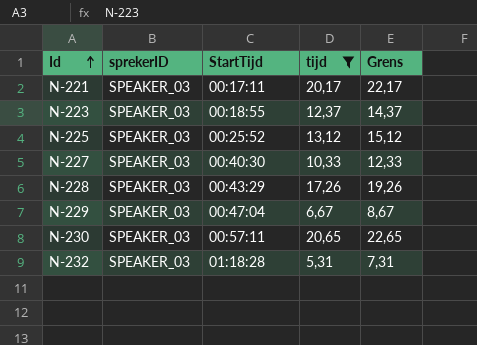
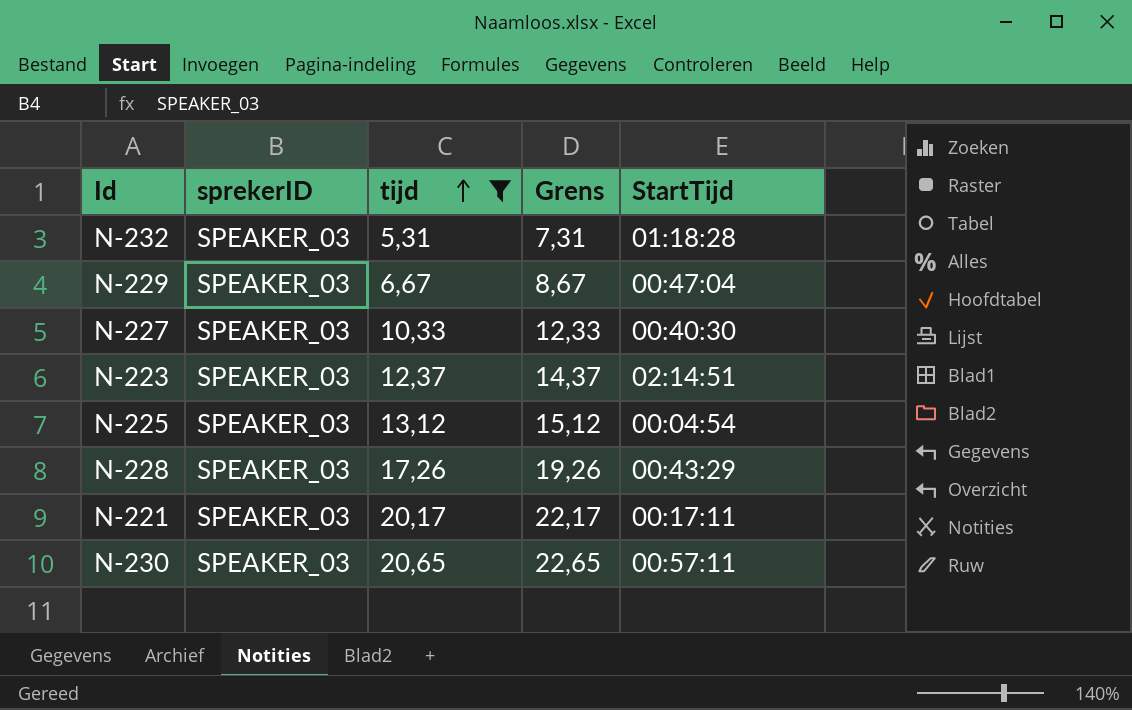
row order: Id ascending -> tijd ascending
column StartTijd | position: 3 -> 5
N-223 | StartTijd: 00:18:55 -> 02:14:51
N-225 | StartTijd: 00:25:52 -> 00:04:54

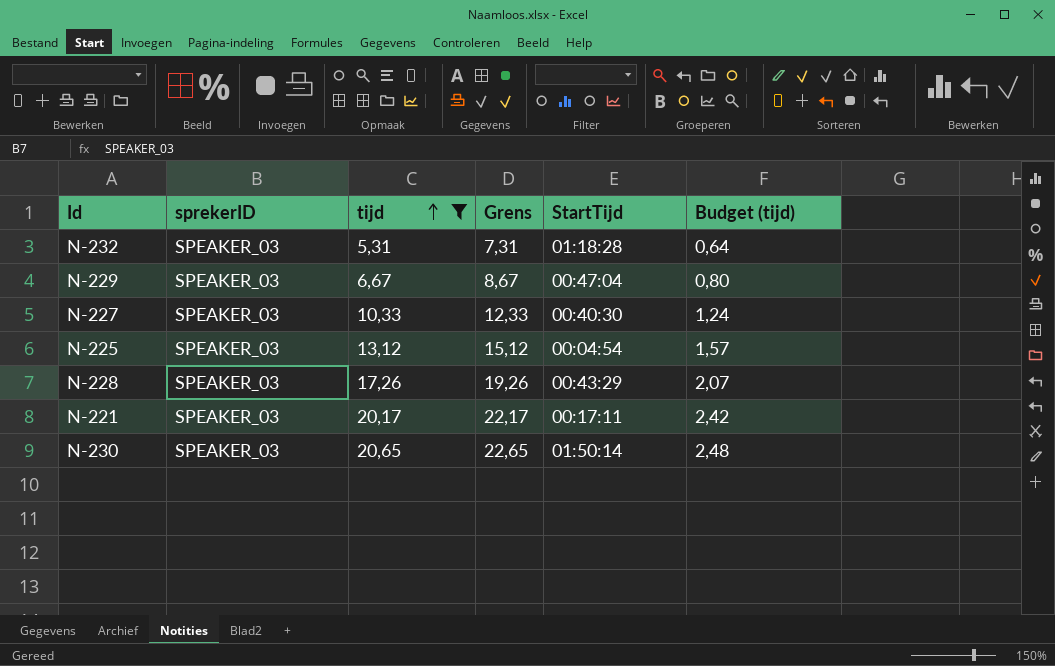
column Budget (tijd) | formula: none -> [tijd] * 0,12
row N-223: SPEAKER_03 | 12,37 | 14,37 | 02:14:51 -> none
N-230 | StartTijd: 00:57:11 -> 01:50:14

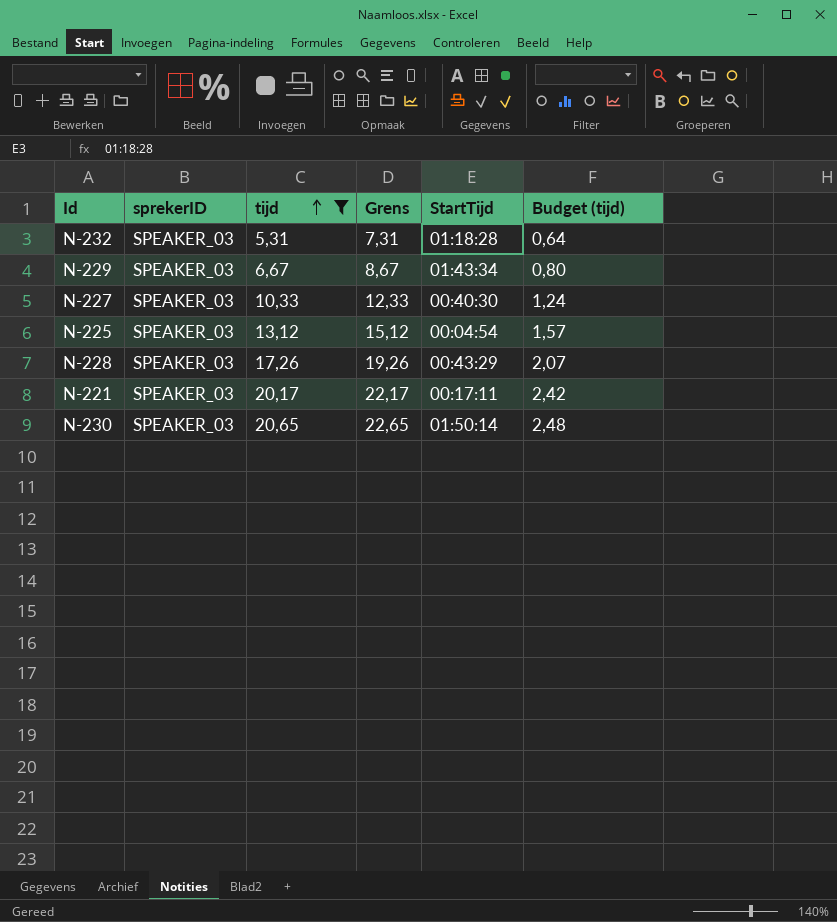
N-229 | StartTijd: 00:47:04 -> 01:43:34

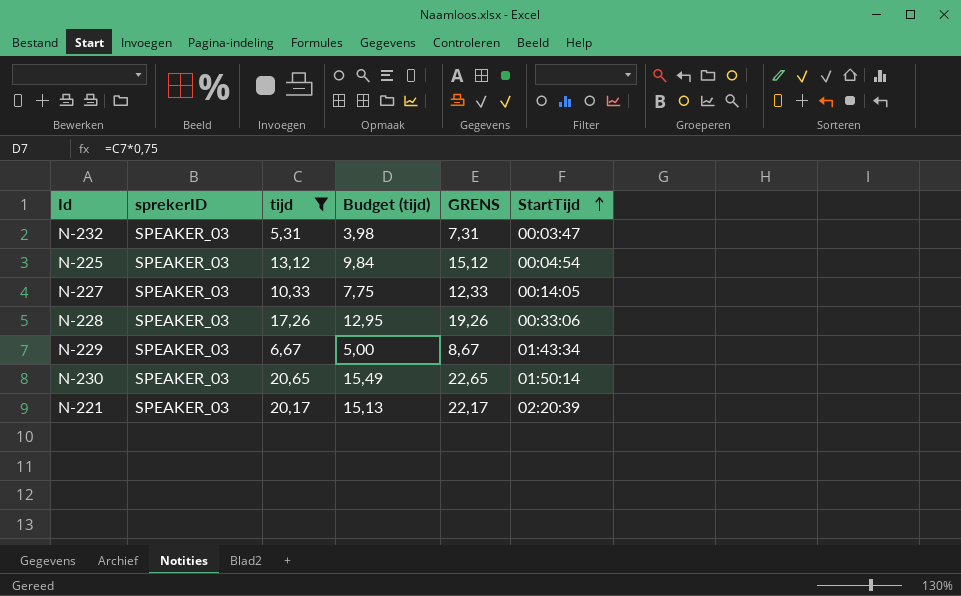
row order: tijd ascending -> StartTijd ascending
column Budget (tijd) | formula: [tijd] * 0,12 -> [tijd] * 0,75
column Budget (tijd) | position: 6 -> 4
column name: Grens -> GRENS
N-232 | StartTijd: 01:18:28 -> 00:03:47
N-227 | StartTijd: 00:40:30 -> 00:14:05
N-228 | StartTijd: 00:43:29 -> 00:33:06
N-221 | StartTijd: 00:17:11 -> 02:20:39

